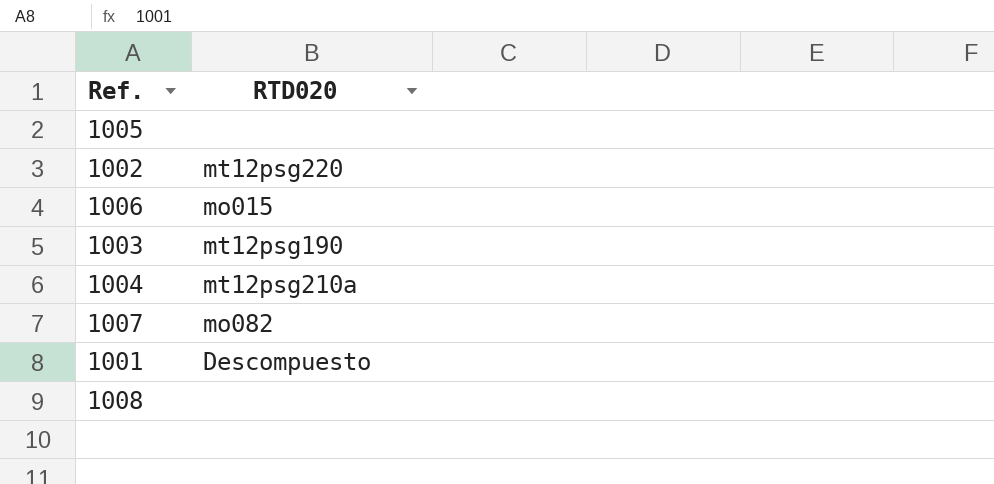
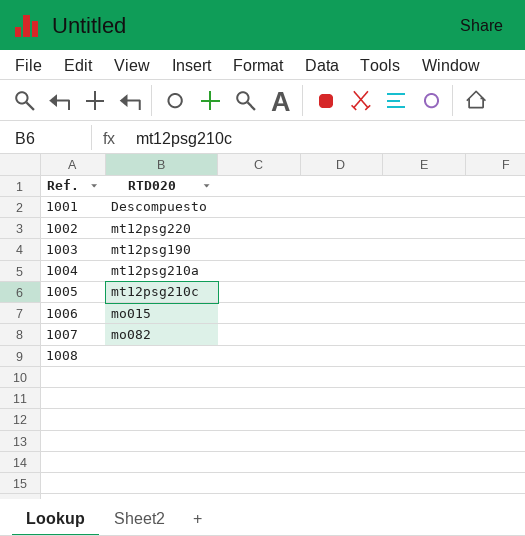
row order: none -> Ref. ascending
1005 | RTD020: none -> mt12psg210c

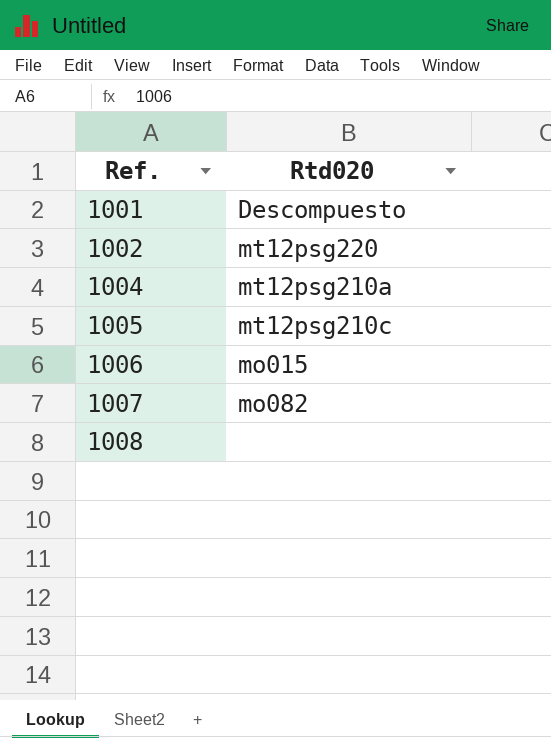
column name: RTD020 -> Rtd020
row 1003: mt12psg190 -> none

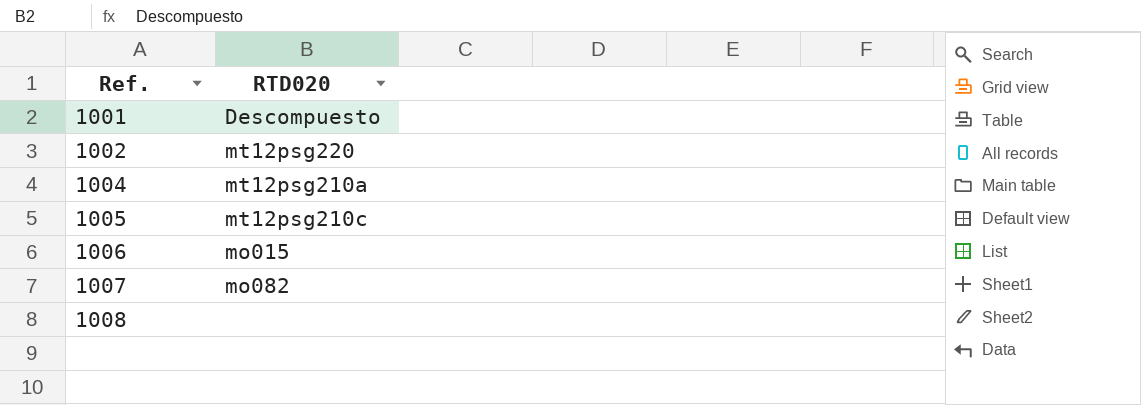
column name: Rtd020 -> RTD020

